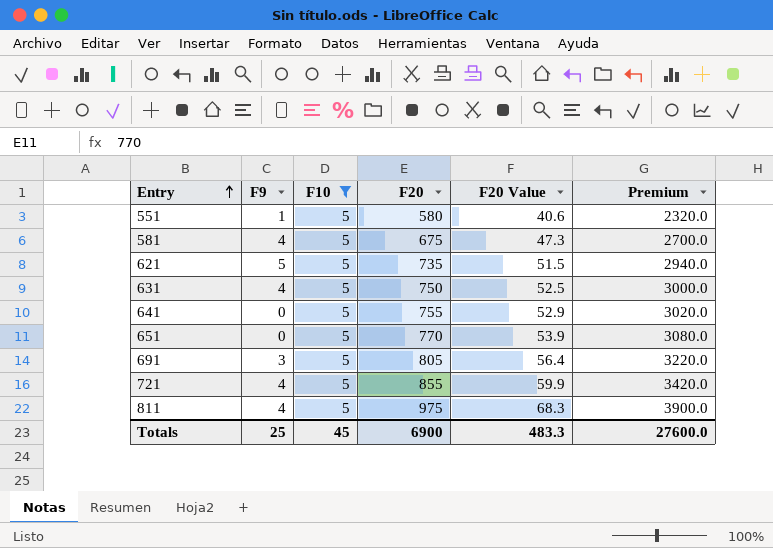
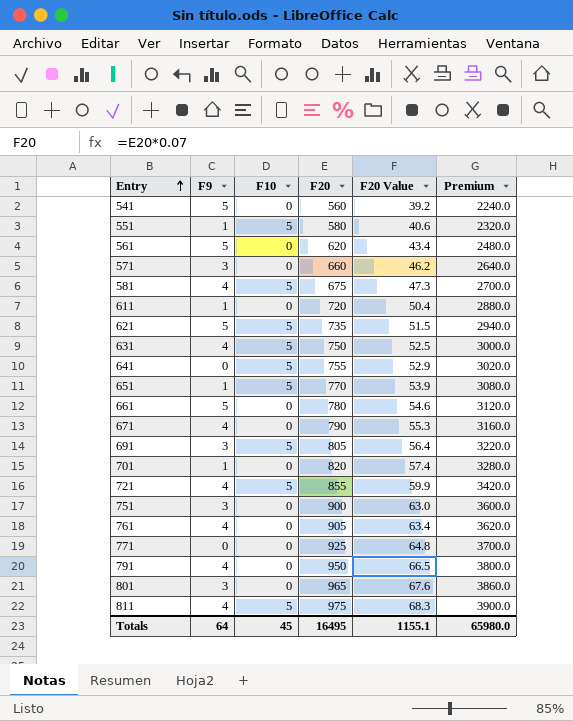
filter: F10 = 5 -> none
651 | F9: 0 -> 1
Totals | F9: 25 -> 64
Totals | F20: 6900 -> 16495
Totals | F20 Value: 483.3 -> 1155.1
Totals | Premium: 27600.0 -> 65980.0

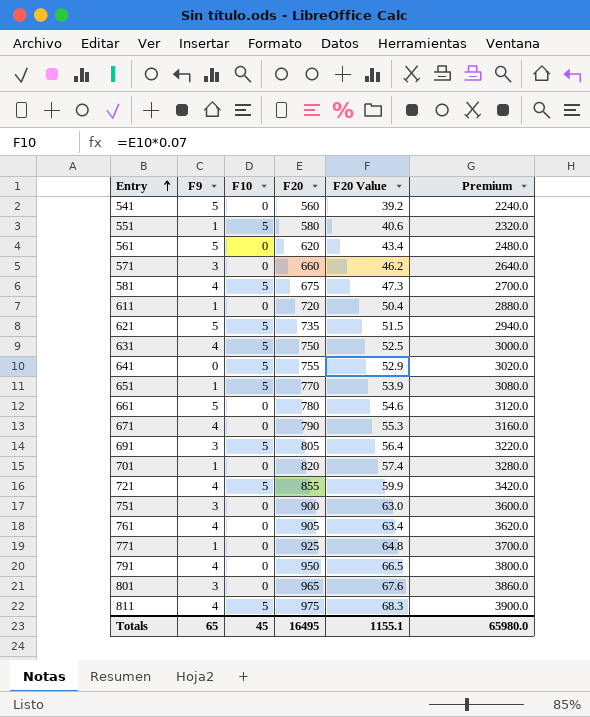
771 | F9: 0 -> 1
Totals | F9: 64 -> 65

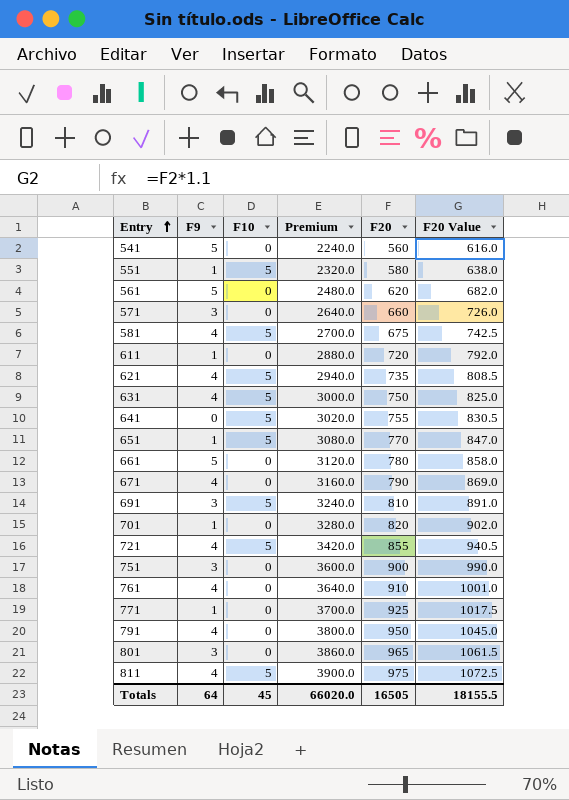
column Premium | position: 6 -> 4
column F20 Value | formula: [F20] * 0.07 -> [F20] * 1.1
621 | F9: 5 -> 4
691 | Premium: 3220.0 -> 3240.0
691 | F20: 805 -> 810
761 | Premium: 3620.0 -> 3640.0
761 | F20: 905 -> 910
Totals | F9: 65 -> 64
Totals | Premium: 65980.0 -> 66020.0
Totals | F20: 16495 -> 16505
Totals | F20 Value: 1155.1 -> 18155.5

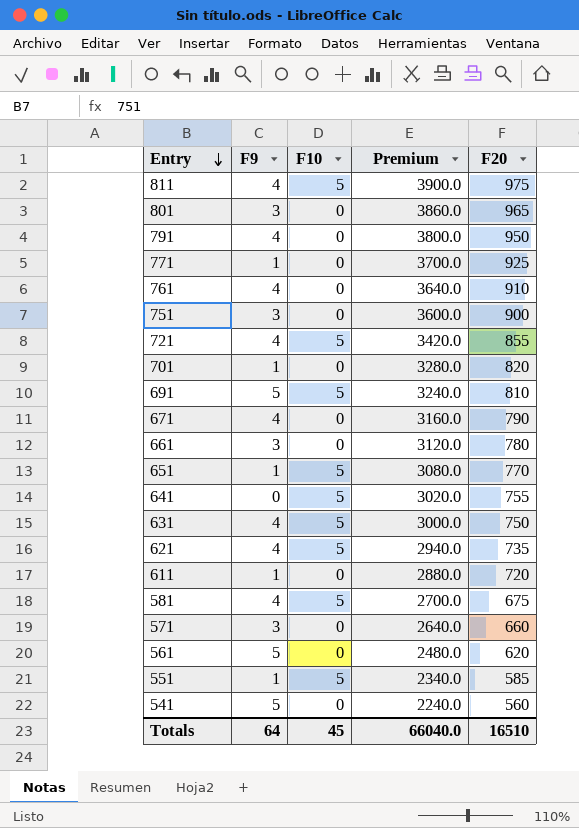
row order: Entry ascending -> Entry descending
column F20 Value | formula: [F20] * 1.1 -> none
691 | F9: 3 -> 5
661 | F9: 5 -> 3
551 | Premium: 2320.0 -> 2340.0
551 | F20: 580 -> 585
Totals | Premium: 66020.0 -> 66040.0
Totals | F20: 16505 -> 16510

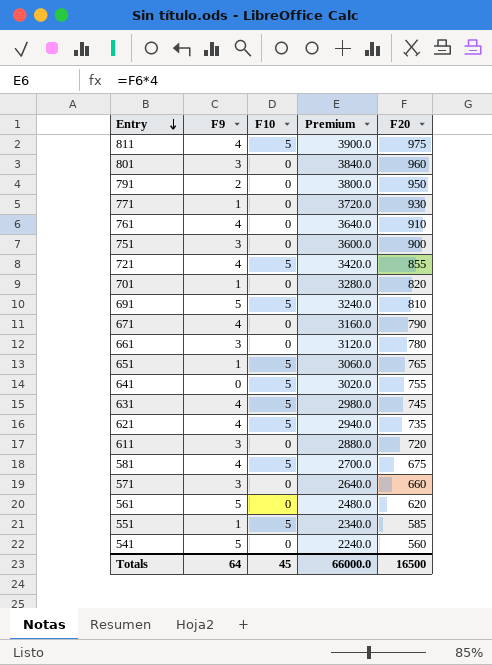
801 | Premium: 3860.0 -> 3840.0
801 | F20: 965 -> 960
791 | F9: 4 -> 2
771 | Premium: 3700.0 -> 3720.0
771 | F20: 925 -> 930
651 | Premium: 3080.0 -> 3060.0
651 | F20: 770 -> 765
631 | Premium: 3000.0 -> 2980.0
631 | F20: 750 -> 745
611 | F9: 1 -> 3
Totals | Premium: 66040.0 -> 66000.0
Totals | F20: 16510 -> 16500

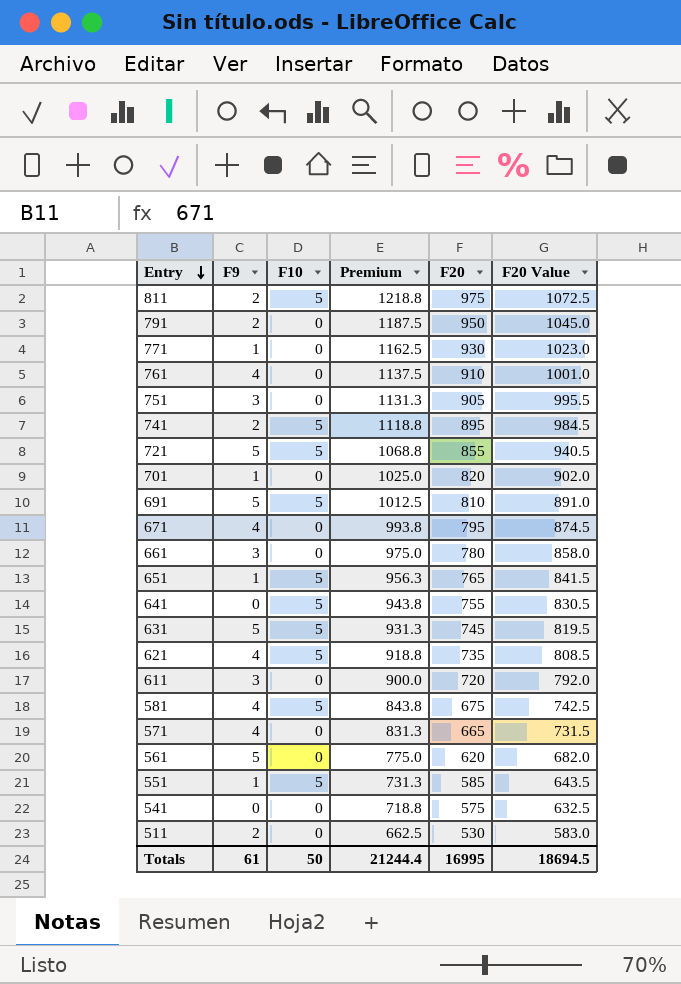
column Premium | formula: [F20] * 4 -> [F20] * 1.25
column F20 Value | formula: none -> [F20] * 1.1
row 801: 3 | 0 | 3840.0 | 960 -> none
811 | F9: 4 -> 2
751 | F20: 900 -> 905
row 741: none -> 2 | 5 | 1118.8 | 895 | 984.5
721 | F9: 4 -> 5
671 | F20: 790 -> 795
631 | F9: 4 -> 5
571 | F9: 3 -> 4
571 | F20: 660 -> 665
541 | F9: 5 -> 0
541 | F20: 560 -> 575
row 511: none -> 2 | 0 | 662.5 | 530 | 583.0
Totals | F9: 64 -> 61
Totals | F10: 45 -> 50
Totals | Premium: 66000.0 -> 21244.4
Totals | F20: 16500 -> 16995

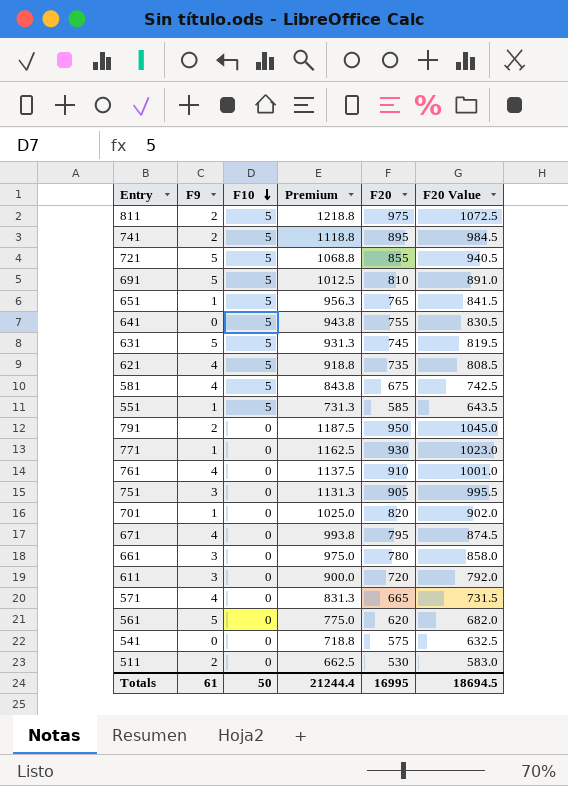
row order: Entry descending -> F10 descending

